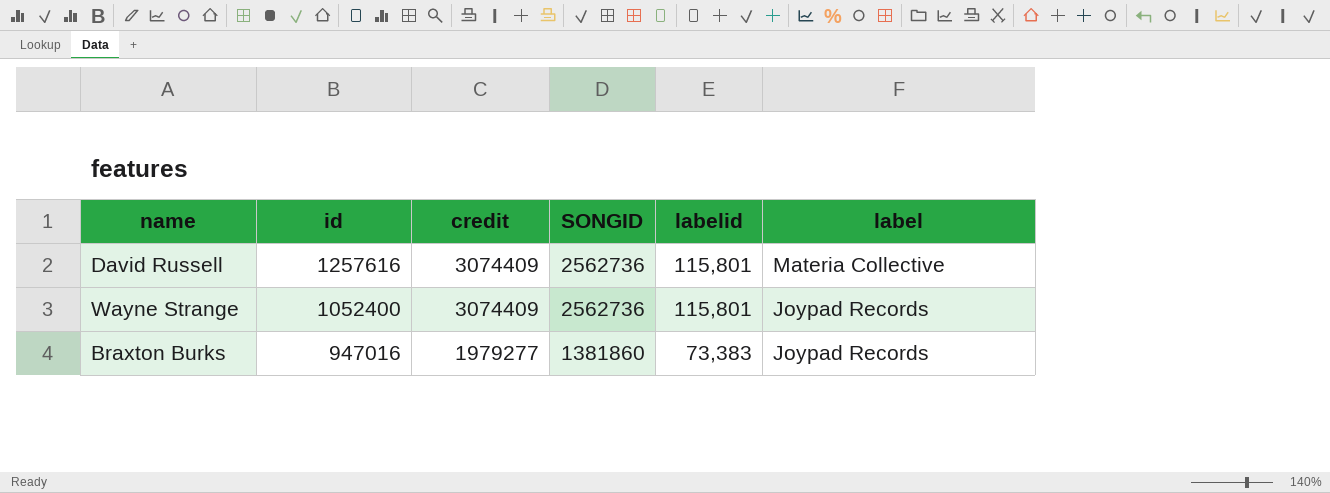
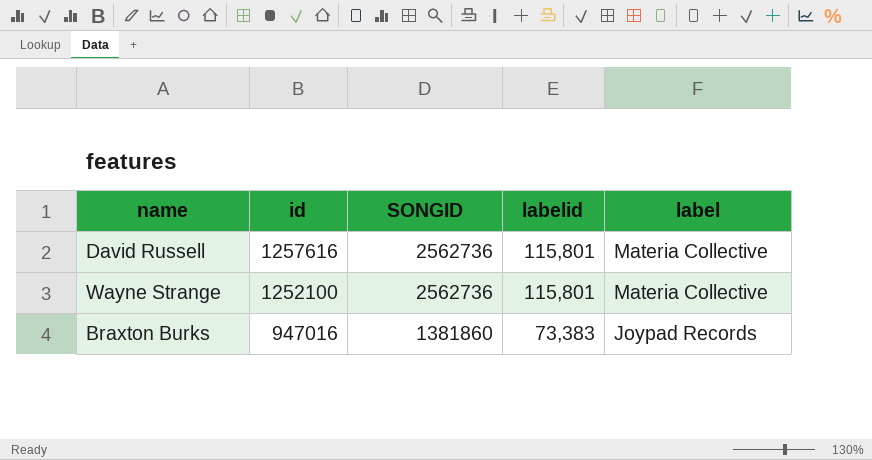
column credit | position: 3 -> none
Wayne Strange | id: 1052400 -> 1252100
Wayne Strange | label: Joypad Records -> Materia Collective

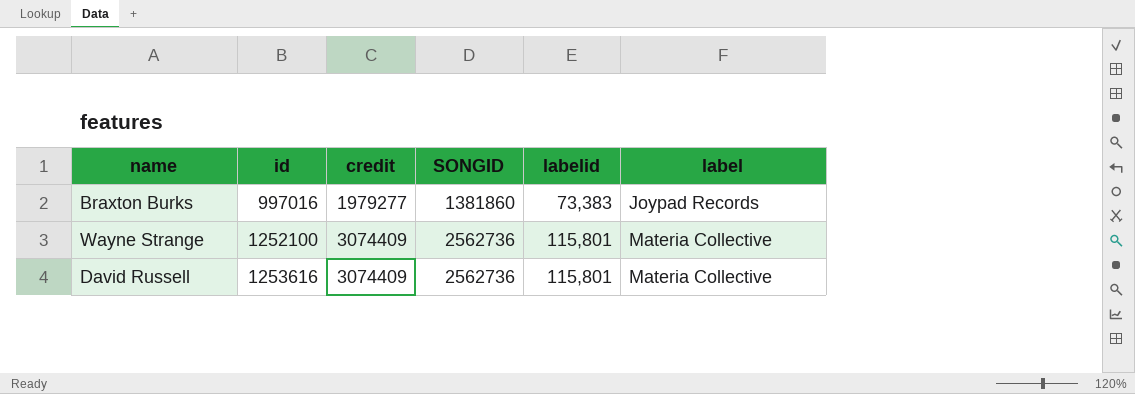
row order: id descending -> id ascending
column credit | position: none -> 3
Braxton Burks | id: 947016 -> 997016
David Russell | id: 1257616 -> 1253616

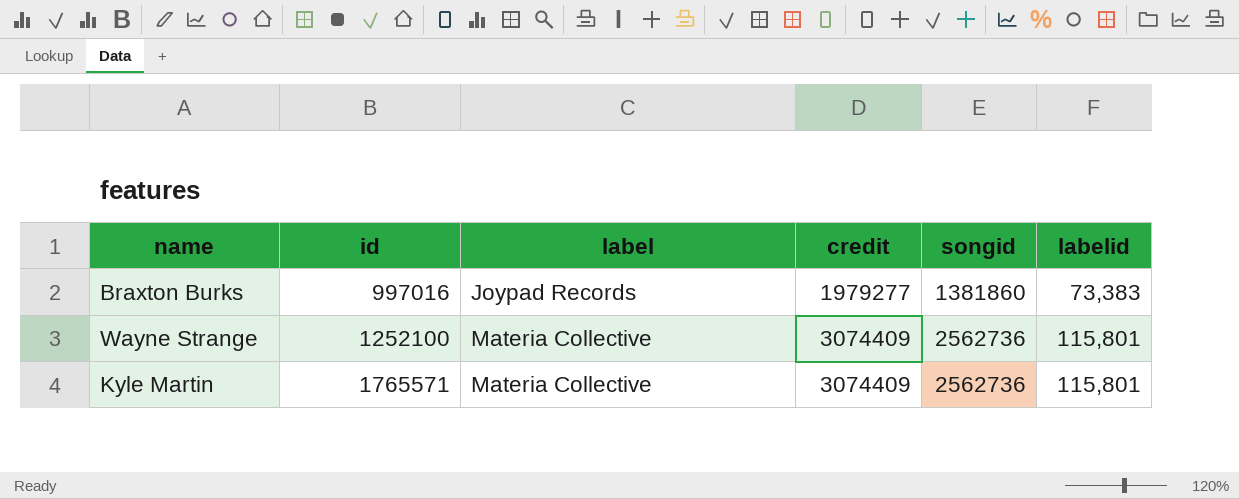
column label | position: 6 -> 3
column name: SONGID -> songid
row David Russell: 1253616 | 3074409 | 2562736 | 115,801 | Materia Collective -> none
row Kyle Martin: none -> 1765571 | Materia Collective | 3074409 | 2562736 | 115,801

